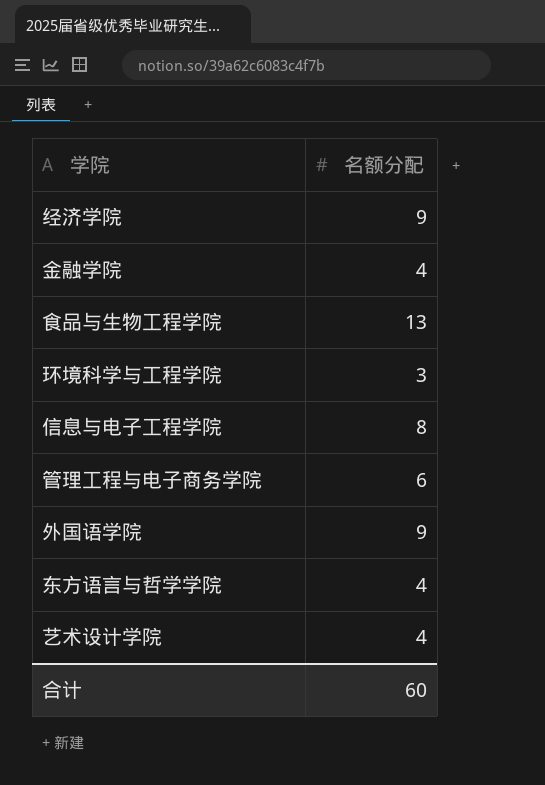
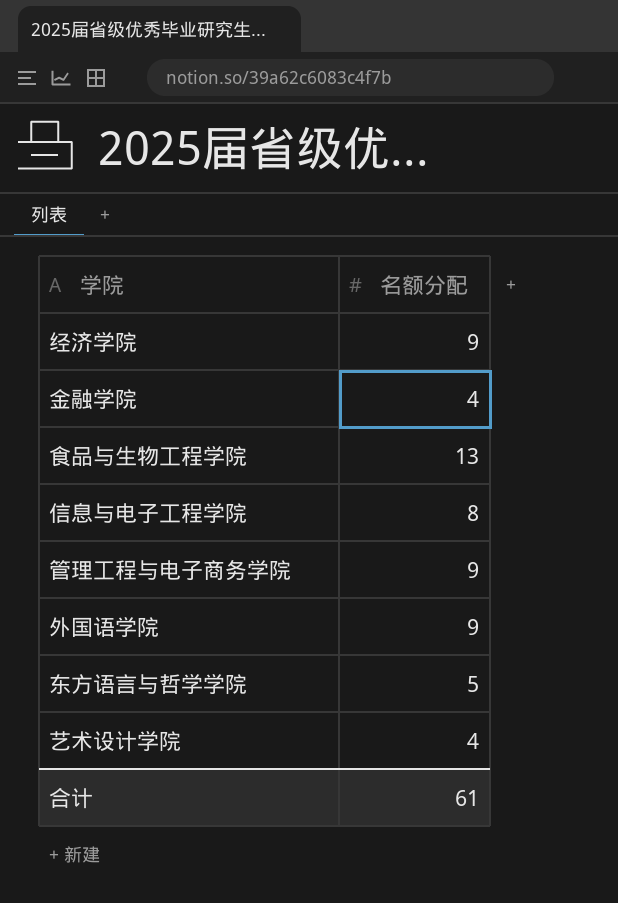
row 环境科学与工程学院: 3 -> none
管理工程与电子商务学院 | 名额分配: 6 -> 9
东方语言与哲学学院 | 名额分配: 4 -> 5
合计 | 名额分配: 60 -> 61

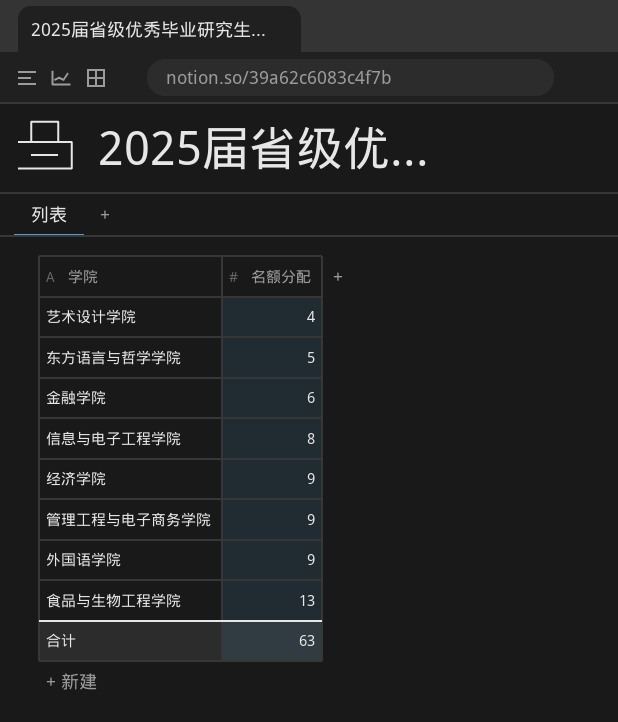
row order: none -> 名额分配 ascending
金融学院 | 名额分配: 4 -> 6
合计 | 名额分配: 61 -> 63

